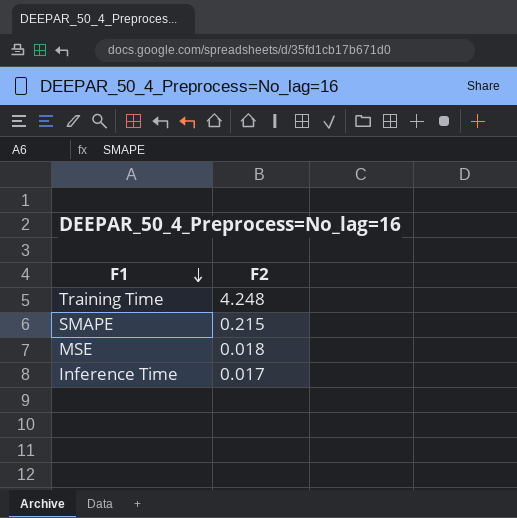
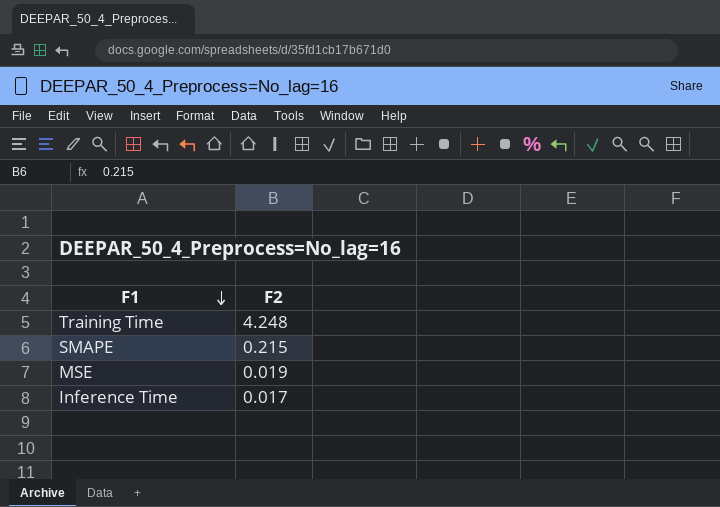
MSE | F2: 0.018 -> 0.019

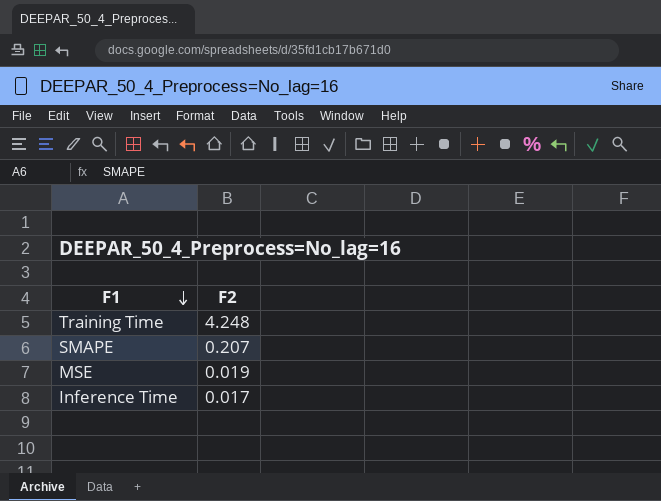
SMAPE | F2: 0.215 -> 0.207

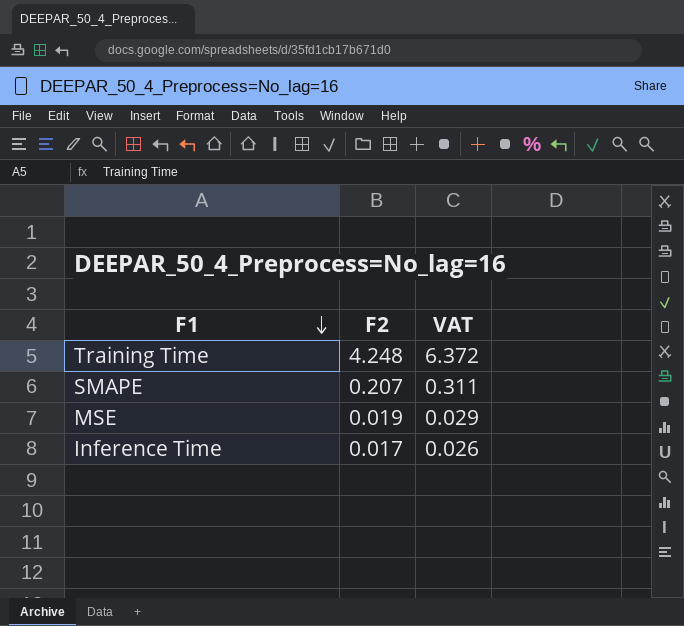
column VAT | formula: none -> [F2] * 1.5

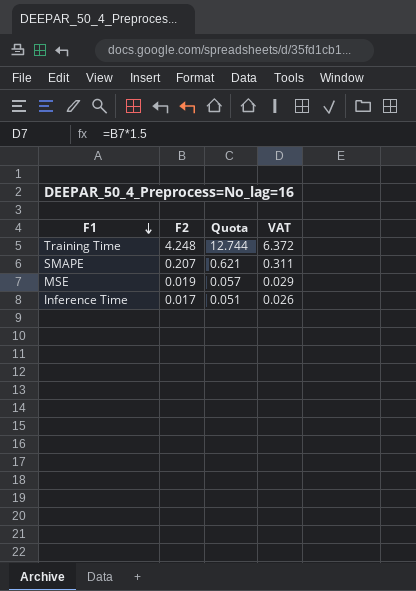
column Quota | formula: none -> [F2] * 3

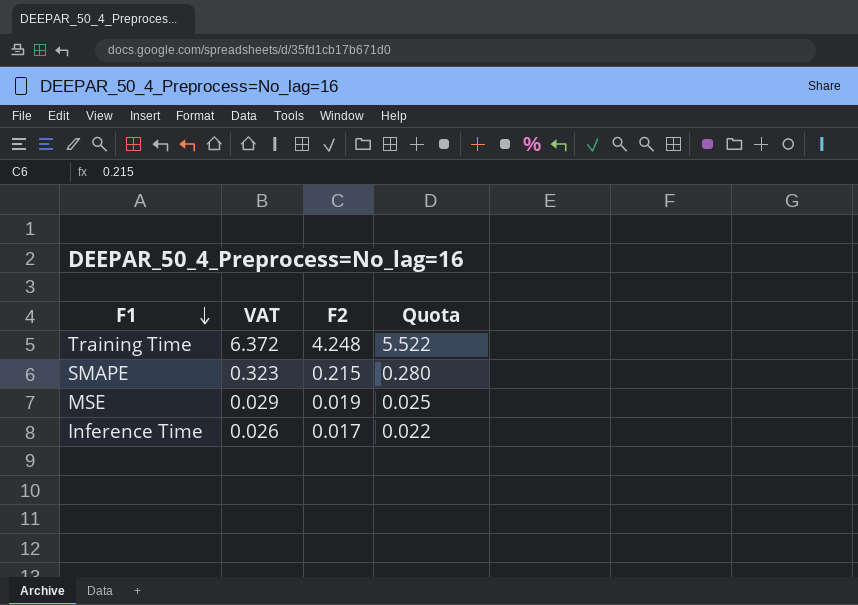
column VAT | position: 4 -> 2
column Quota | formula: [F2] * 3 -> [F2] * 1.3
SMAPE | VAT: 0.311 -> 0.323
SMAPE | F2: 0.207 -> 0.215

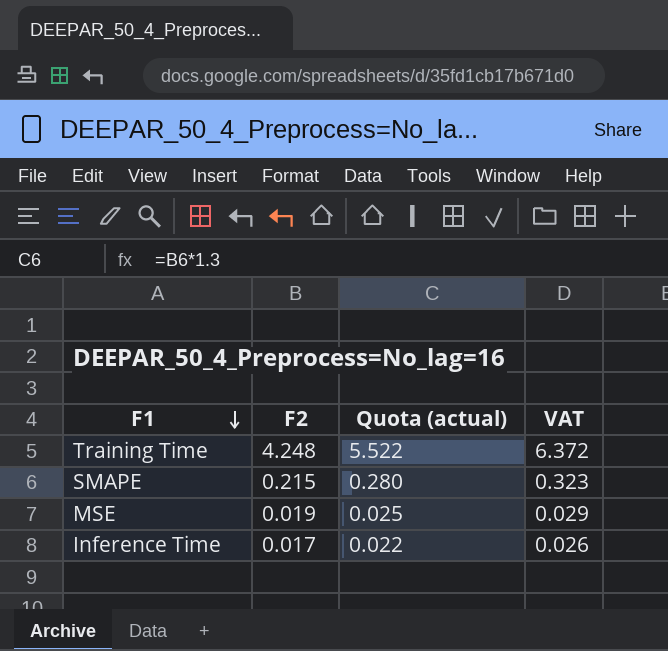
column name: Quota -> Quota (actual)
column VAT | position: 2 -> 4

